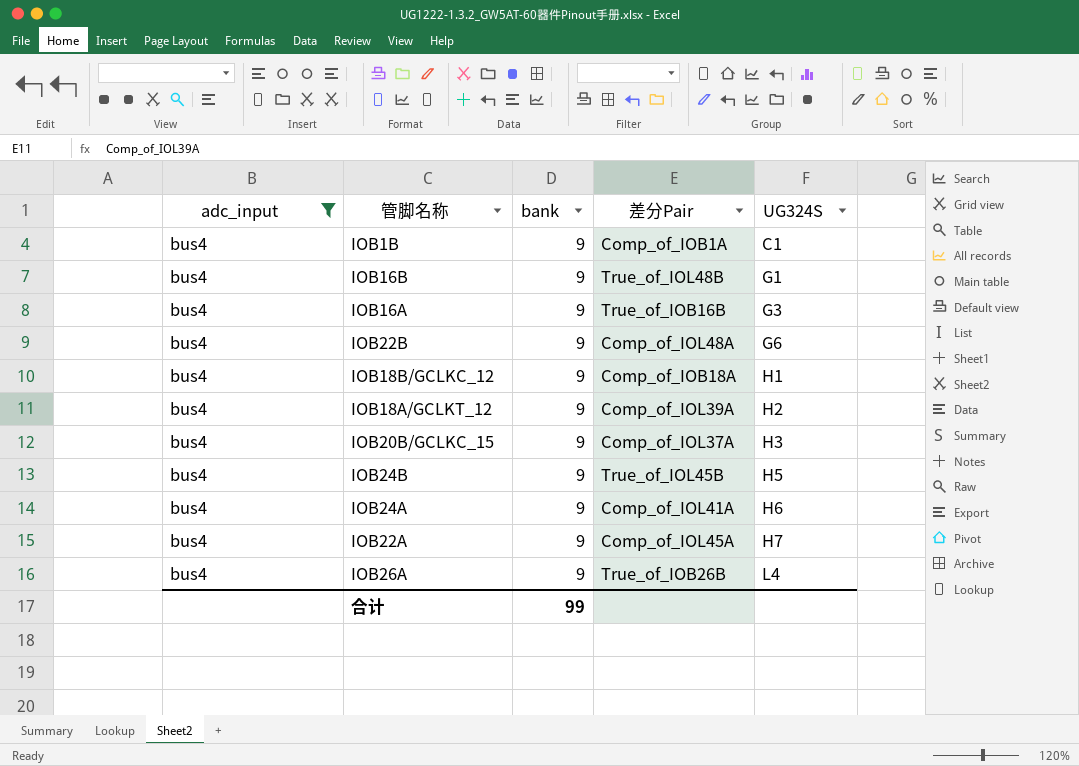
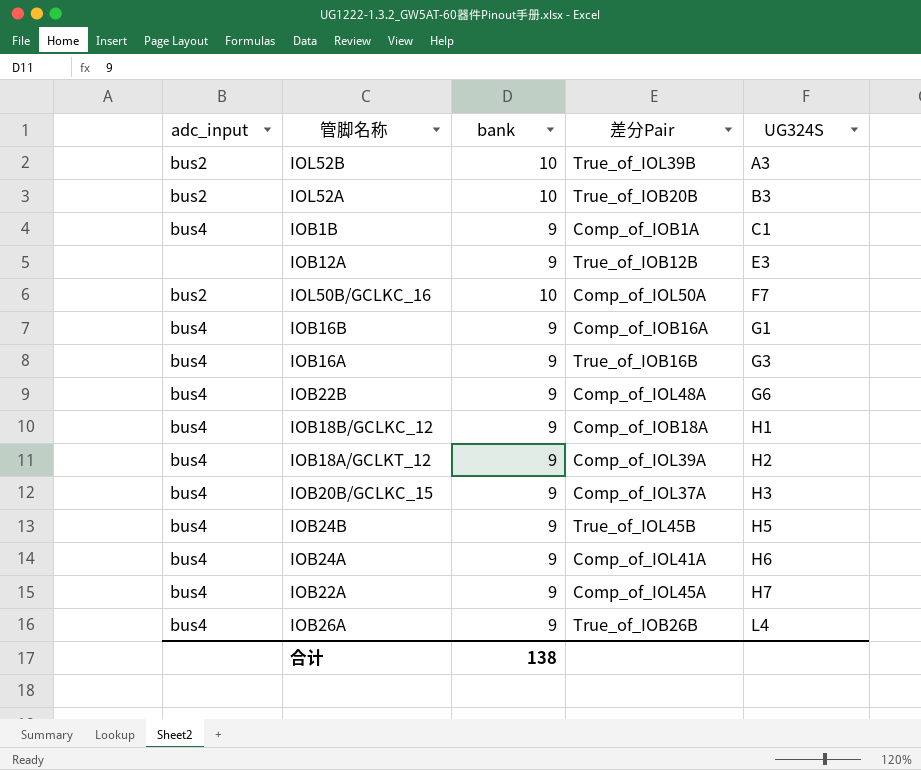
filter: adc_input = bus4 -> none
IOB16B | 差分Pair: True_of_IOL48B -> Comp_of_IOB16A
合计 | bank: 99 -> 138

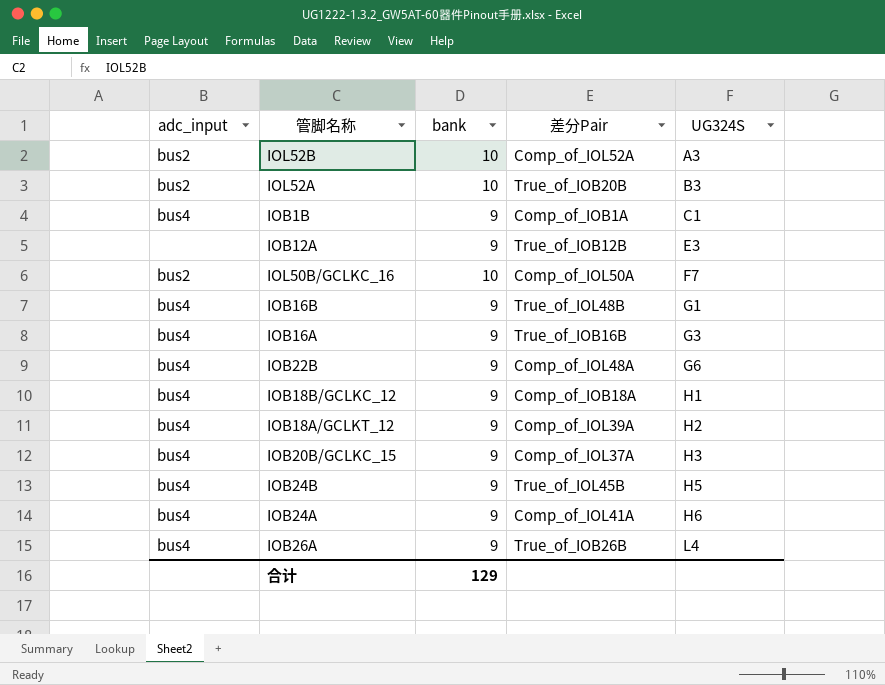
row IOB22A: bus4 | 9 | Comp_of_IOL45A | H7 -> none
IOL52B | 差分Pair: True_of_IOL39B -> Comp_of_IOL52A
IOB16B | 差分Pair: Comp_of_IOB16A -> True_of_IOL48B
合计 | bank: 138 -> 129

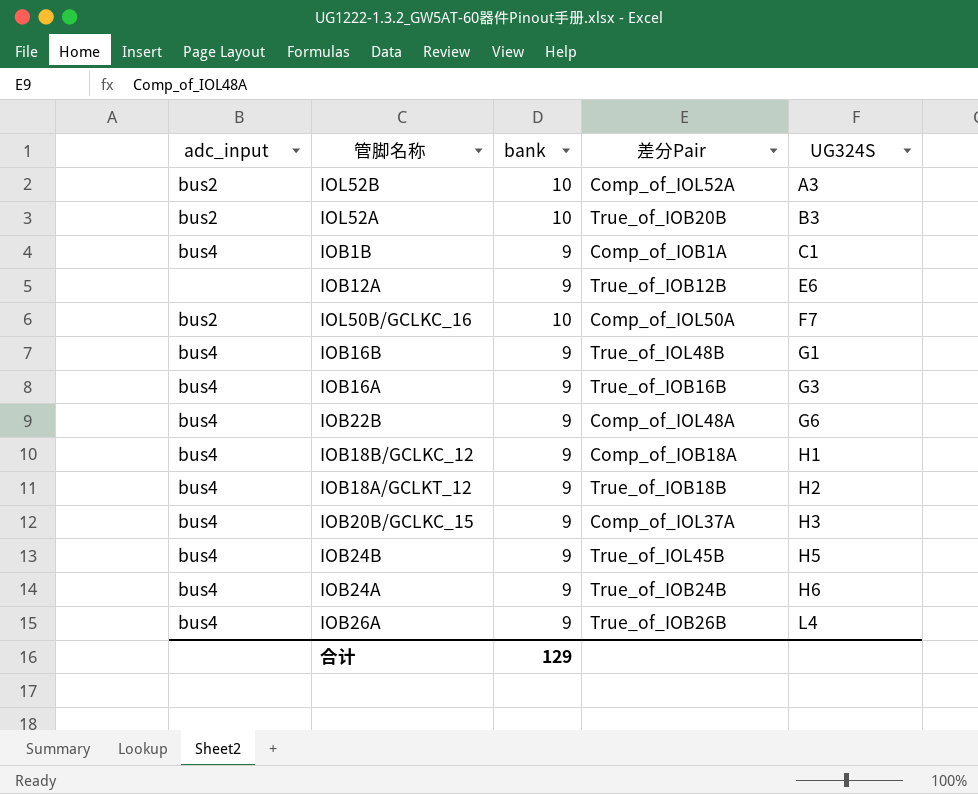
IOB12A | UG324S: E3 -> E6
IOB18A/GCLKT_12 | 差分Pair: Comp_of_IOL39A -> True_of_IOB18B
IOB24A | 差分Pair: Comp_of_IOL41A -> True_of_IOB24B

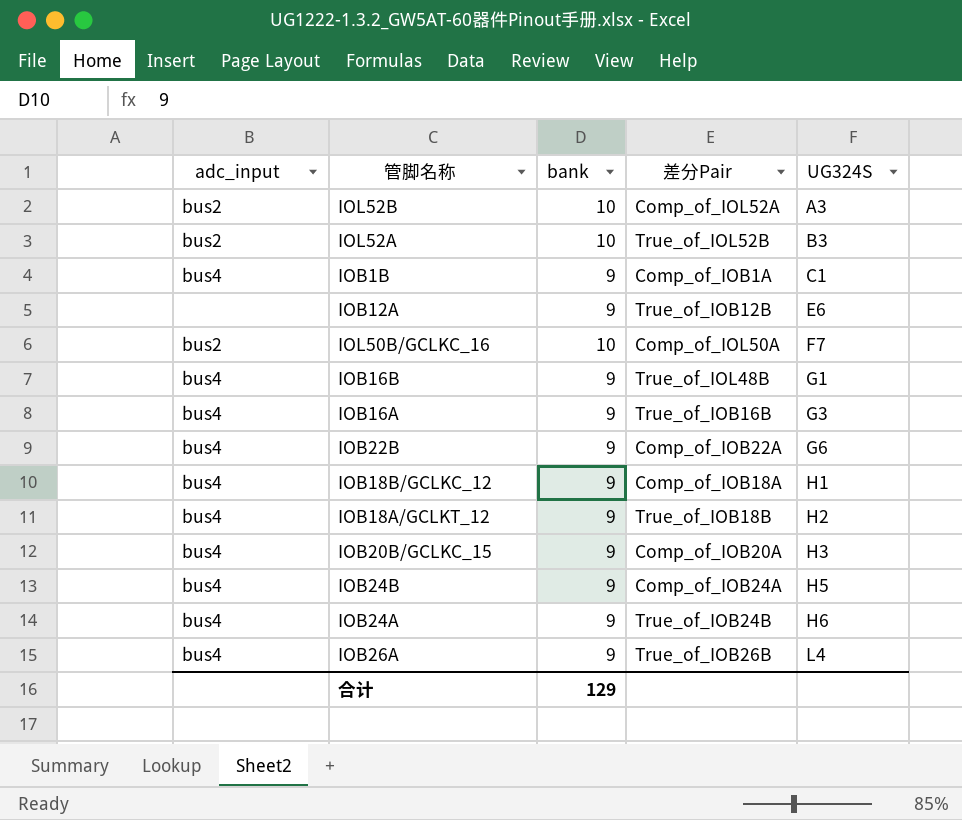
IOL52A | 差分Pair: True_of_IOB20B -> True_of_IOL52B
IOB22B | 差分Pair: Comp_of_IOL48A -> Comp_of_IOB22A
IOB20B/GCLKC_15 | 差分Pair: Comp_of_IOL37A -> Comp_of_IOB20A
IOB24B | 差分Pair: True_of_IOL45B -> Comp_of_IOB24A

